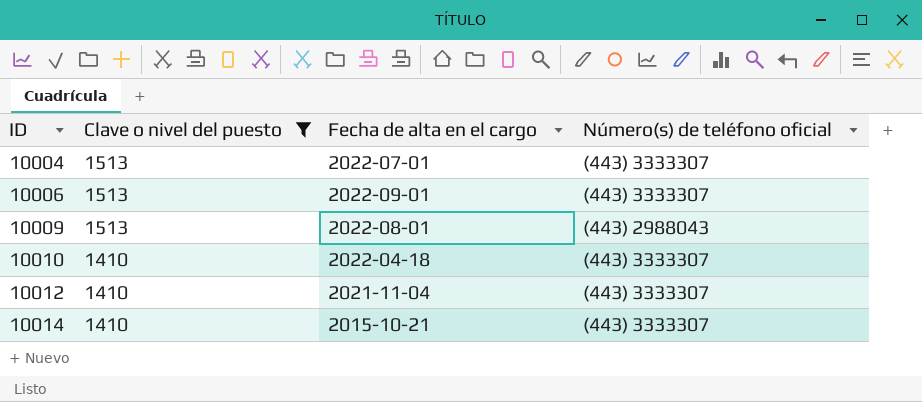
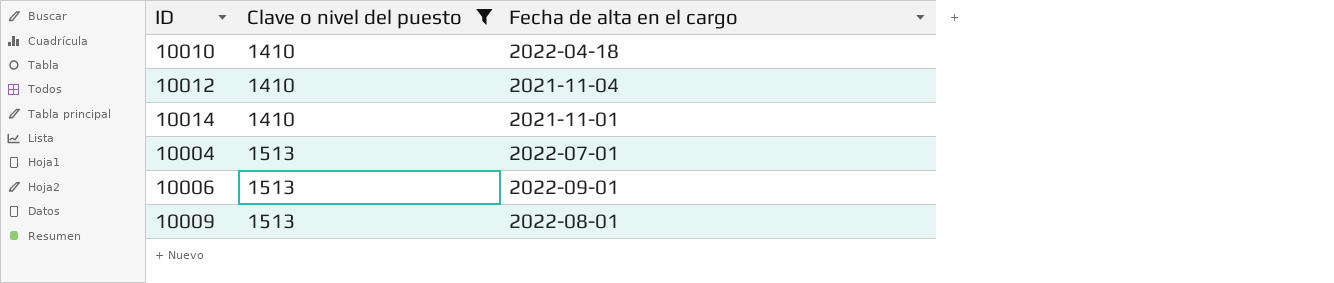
row order: ID ascending -> Clave o nivel del puesto ascending
column Número(s) de teléfono oficial | position: 4 -> none
10014 | Fecha de alta en el cargo: 2015-10-21 -> 2021-11-01

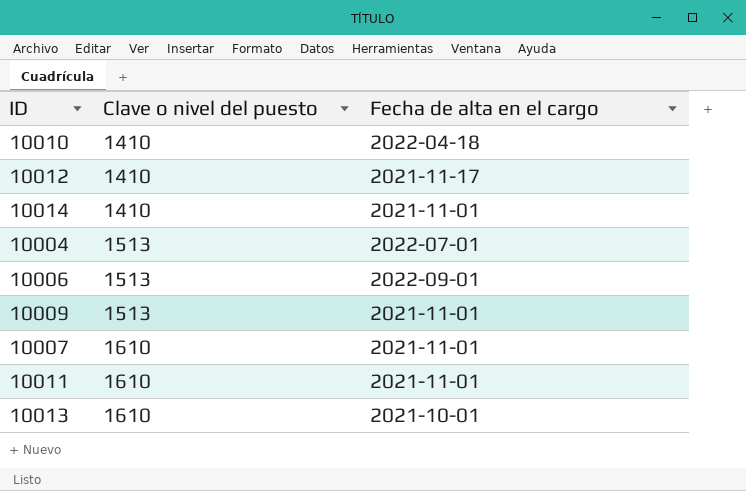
filter: Clave o nivel del puesto != 1610 -> none
10012 | Fecha de alta en el cargo: 2021-11-04 -> 2021-11-17
10009 | Fecha de alta en el cargo: 2022-08-01 -> 2021-11-01

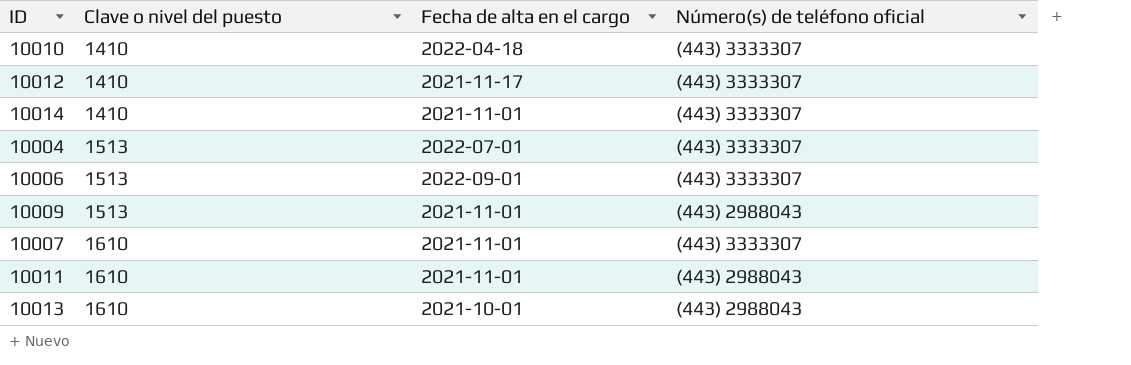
column Número(s) de teléfono oficial | position: none -> 4

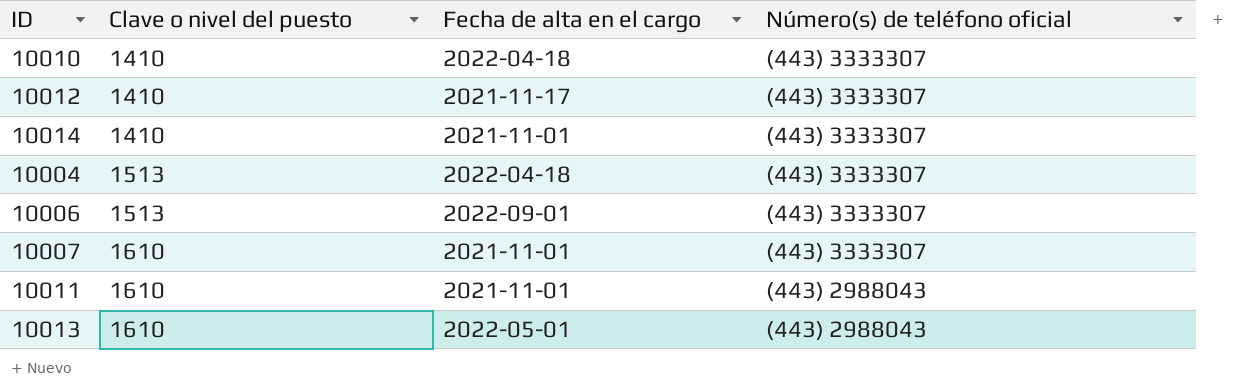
row 10009: 1513 | 2021-11-01 | (443) 2988043 -> none
10004 | Fecha de alta en el cargo: 2022-07-01 -> 2022-04-18
10013 | Fecha de alta en el cargo: 2021-10-01 -> 2022-05-01

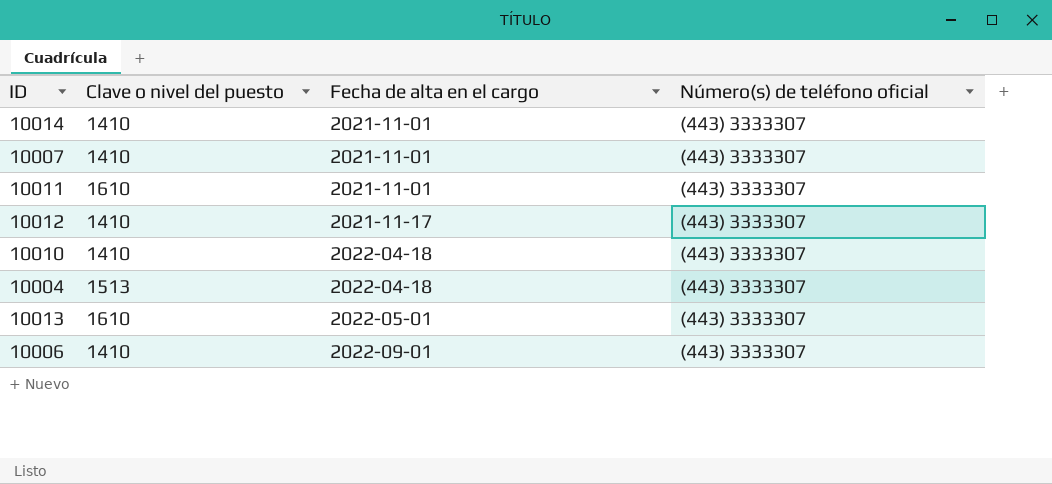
row order: Clave o nivel del puesto ascending -> Fecha de alta en el cargo ascending
10007 | Clave o nivel del puesto: 1610 -> 1410
10011 | Número(s) de teléfono oficial: (443) 2988043 -> (443) 3333307
10013 | Número(s) de teléfono oficial: (443) 2988043 -> (443) 3333307
10006 | Clave o nivel del puesto: 1513 -> 1410

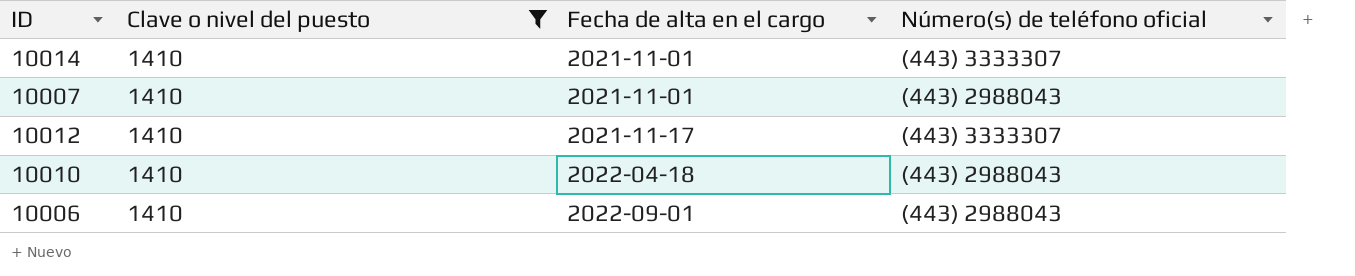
filter: none -> Clave o nivel del puesto = 1410
10007 | Número(s) de teléfono oficial: (443) 3333307 -> (443) 2988043
10010 | Número(s) de teléfono oficial: (443) 3333307 -> (443) 2988043
10006 | Número(s) de teléfono oficial: (443) 3333307 -> (443) 2988043

